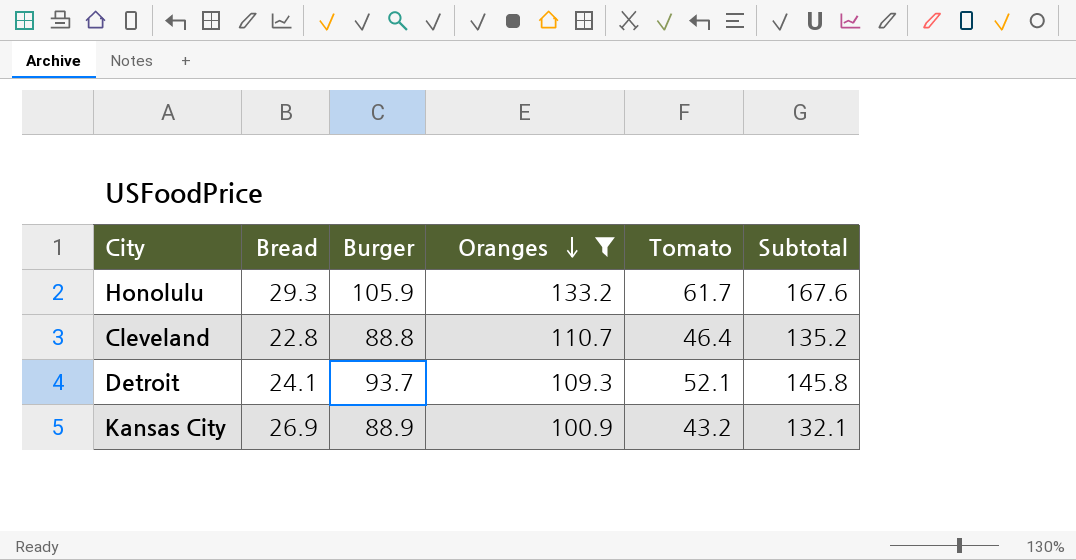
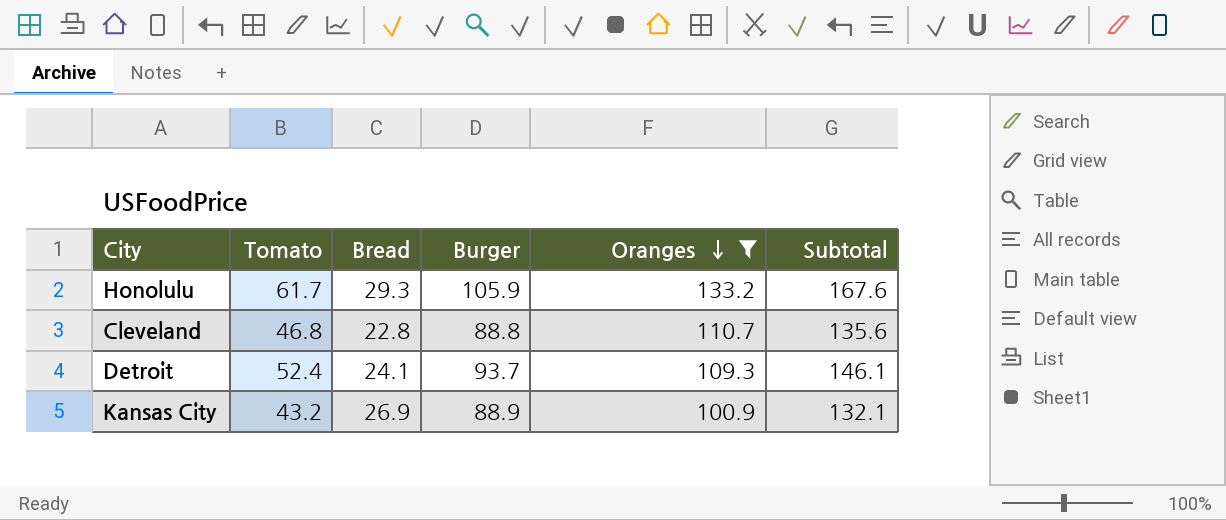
column Tomato | position: 5 -> 2
Cleveland | Tomato: 46.4 -> 46.8
Cleveland | Subtotal: 135.2 -> 135.6
Detroit | Tomato: 52.1 -> 52.4
Detroit | Subtotal: 145.8 -> 146.1

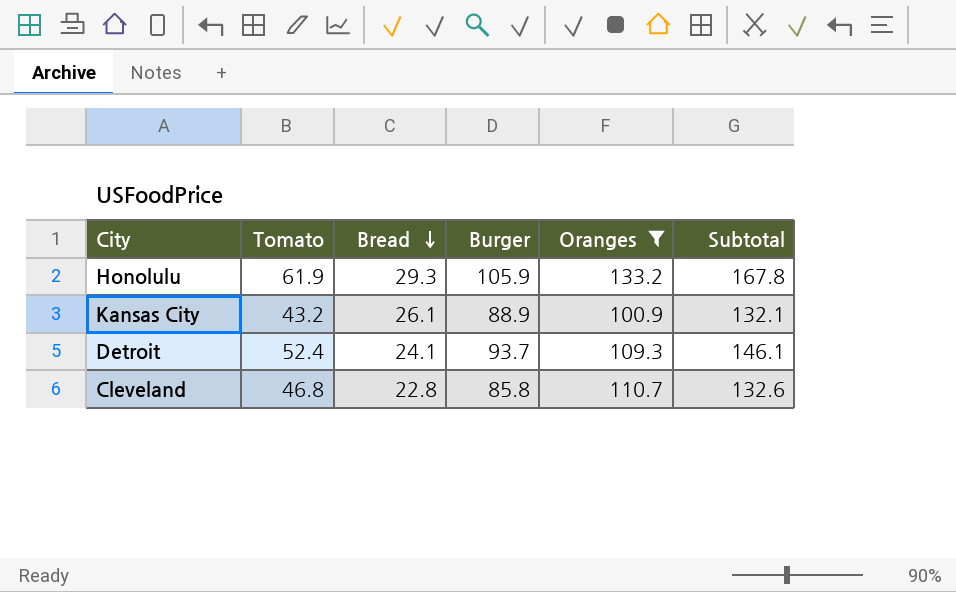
row order: Oranges descending -> Bread descending
Honolulu | Tomato: 61.7 -> 61.9
Honolulu | Subtotal: 167.6 -> 167.8
Kansas City | Bread: 26.9 -> 26.1
Cleveland | Burger: 88.8 -> 85.8
Cleveland | Subtotal: 135.6 -> 132.6

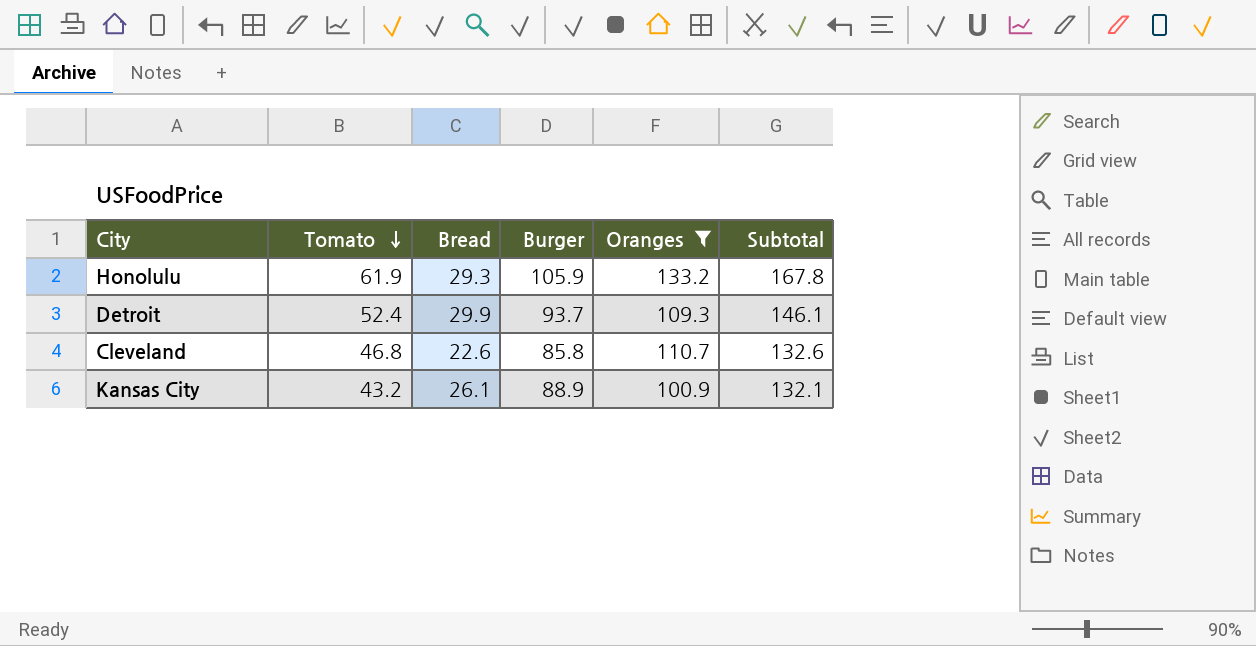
row order: Bread descending -> Tomato descending
Detroit | Bread: 24.1 -> 29.9
Cleveland | Bread: 22.8 -> 22.6

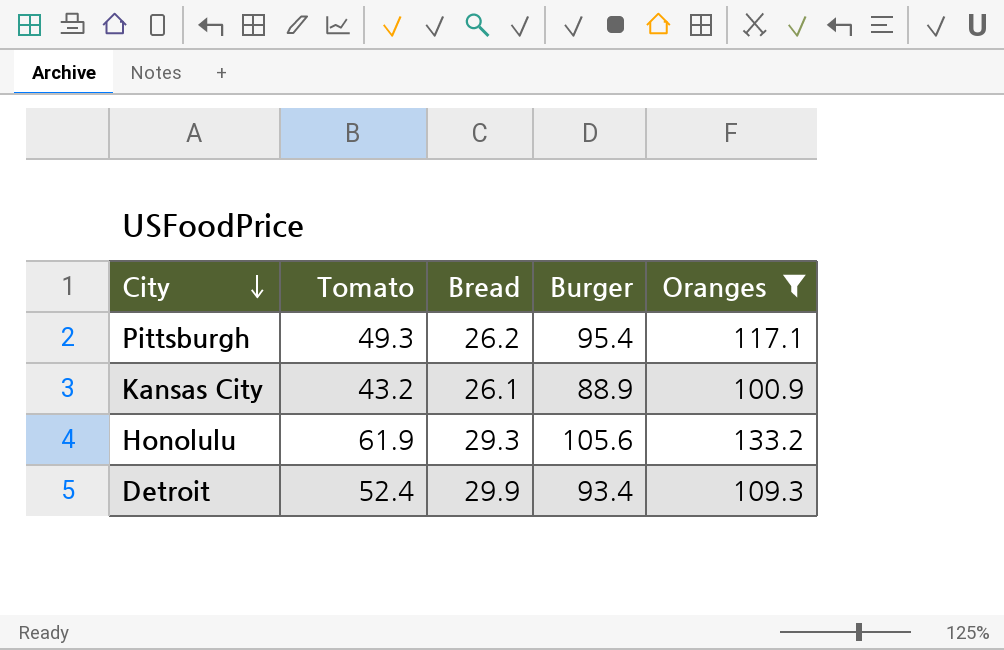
row order: Tomato descending -> City descending
column Subtotal | formula: [Tomato] + [Burger] -> none
row Cleveland: 46.8 | 22.6 | 85.8 | 110.7 | 132.6 -> none
row Pittsburgh: none -> 49.3 | 26.2 | 95.4 | 117.1
Honolulu | Burger: 105.9 -> 105.6
Detroit | Burger: 93.7 -> 93.4

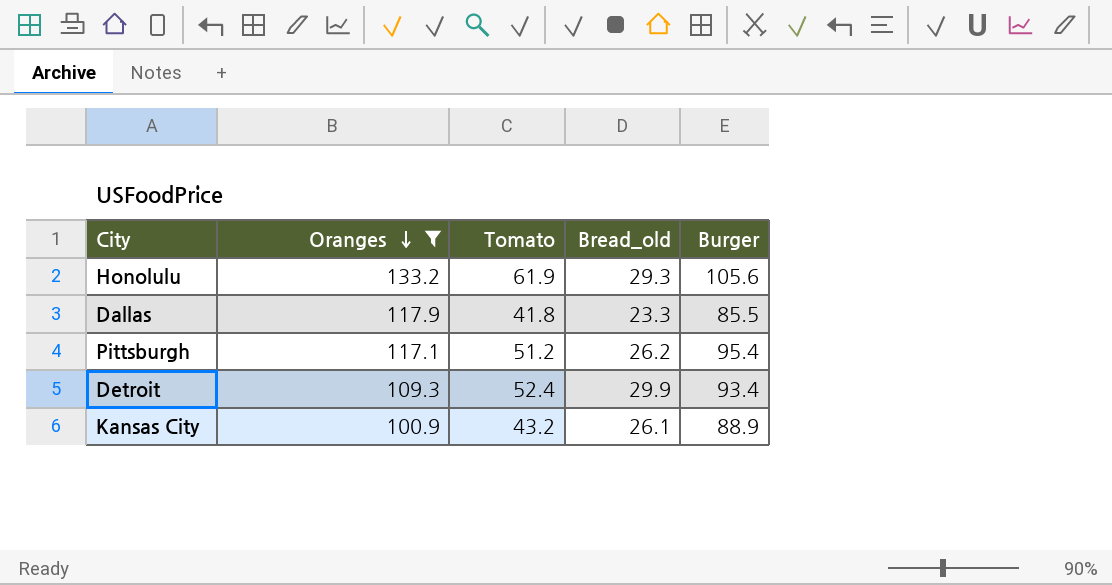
row order: City descending -> Oranges descending
column Oranges | position: 5 -> 2
column name: Bread -> Bread_old
row Dallas: none -> 117.9 | 41.8 | 23.3 | 85.5
Pittsburgh | Tomato: 49.3 -> 51.2

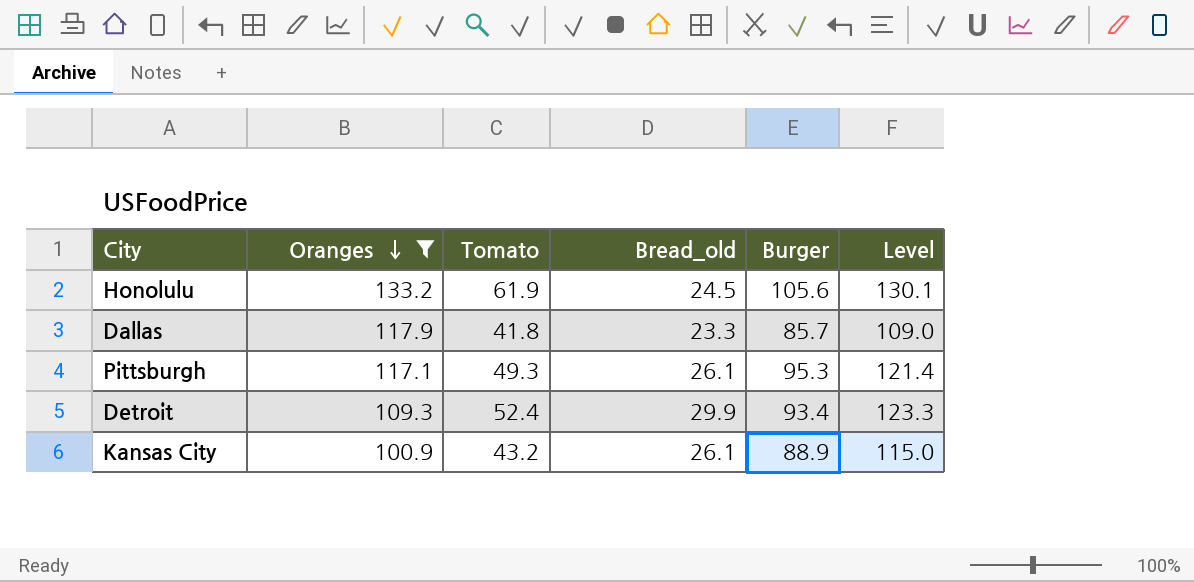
column Level | formula: none -> [Bread_old] + [Burger]
Honolulu | Bread_old: 29.3 -> 24.5
Dallas | Burger: 85.5 -> 85.7
Pittsburgh | Tomato: 51.2 -> 49.3
Pittsburgh | Bread_old: 26.2 -> 26.1
Pittsburgh | Burger: 95.4 -> 95.3

